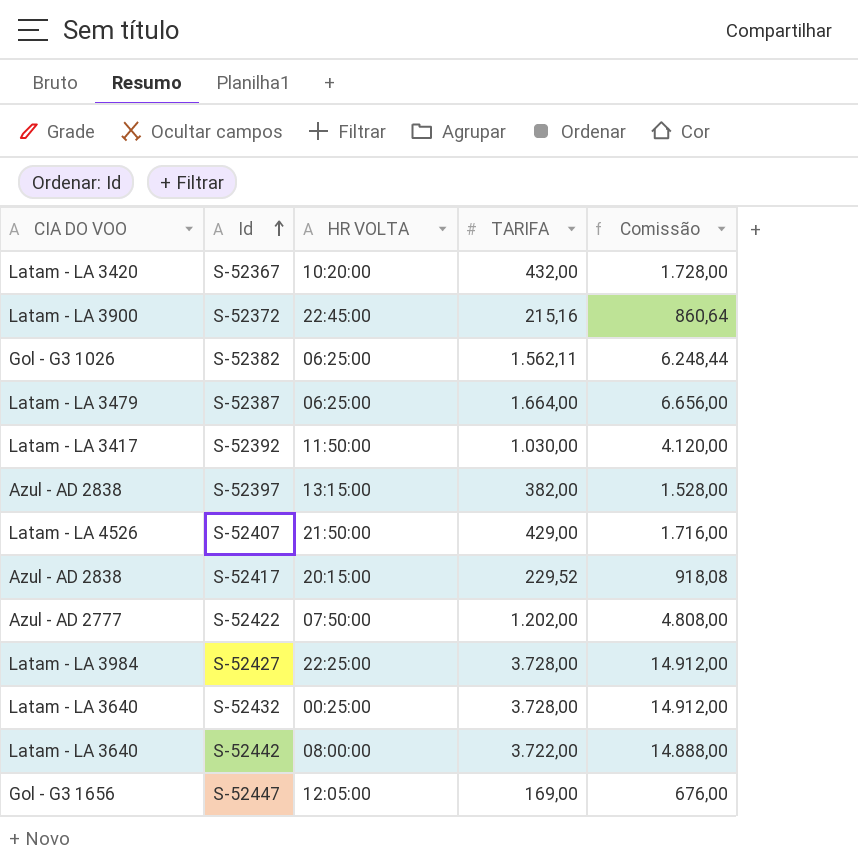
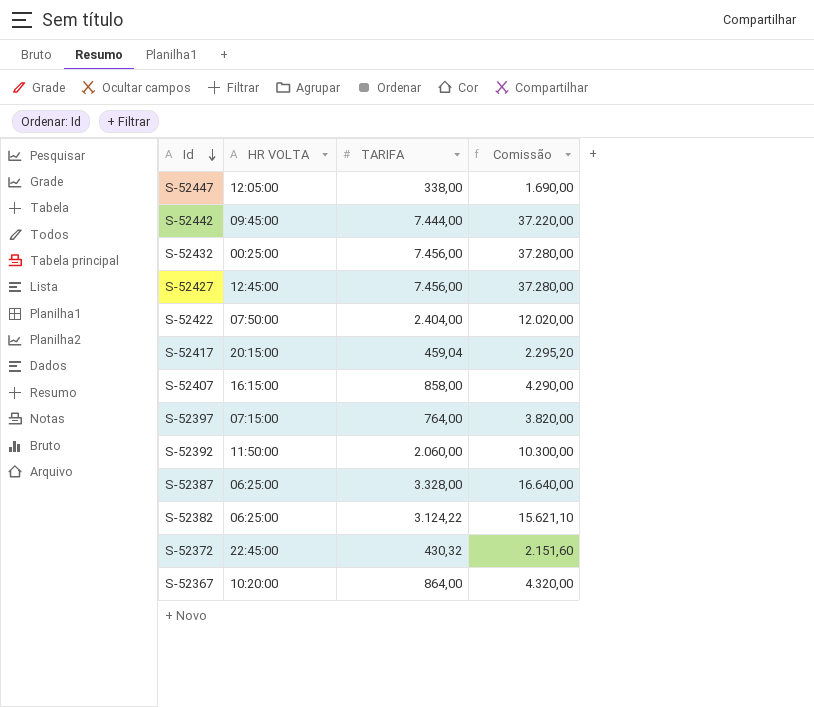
row order: Id ascending -> Id descending
column CIA DO VOO | position: 1 -> none
column Comissão | formula: [TARIFA] * 4 -> [TARIFA] * 5
S-52447 | TARIFA: 169,00 -> 338,00
S-52442 | HR VOLTA: 08:00:00 -> 09:45:00
S-52442 | TARIFA: 3.722,00 -> 7.444,00
S-52432 | TARIFA: 3.728,00 -> 7.456,00
S-52427 | HR VOLTA: 22:25:00 -> 12:45:00
S-52427 | TARIFA: 3.728,00 -> 7.456,00
S-52422 | TARIFA: 1.202,00 -> 2.404,00
S-52417 | TARIFA: 229,52 -> 459,04
S-52407 | HR VOLTA: 21:50:00 -> 16:15:00
S-52407 | TARIFA: 429,00 -> 858,00
S-52397 | HR VOLTA: 13:15:00 -> 07:15:00
S-52397 | TARIFA: 382,00 -> 764,00
S-52392 | TARIFA: 1.030,00 -> 2.060,00
S-52387 | TARIFA: 1.664,00 -> 3.328,00
S-52382 | TARIFA: 1.562,11 -> 3.124,22
S-52372 | TARIFA: 215,16 -> 430,32
S-52367 | TARIFA: 432,00 -> 864,00

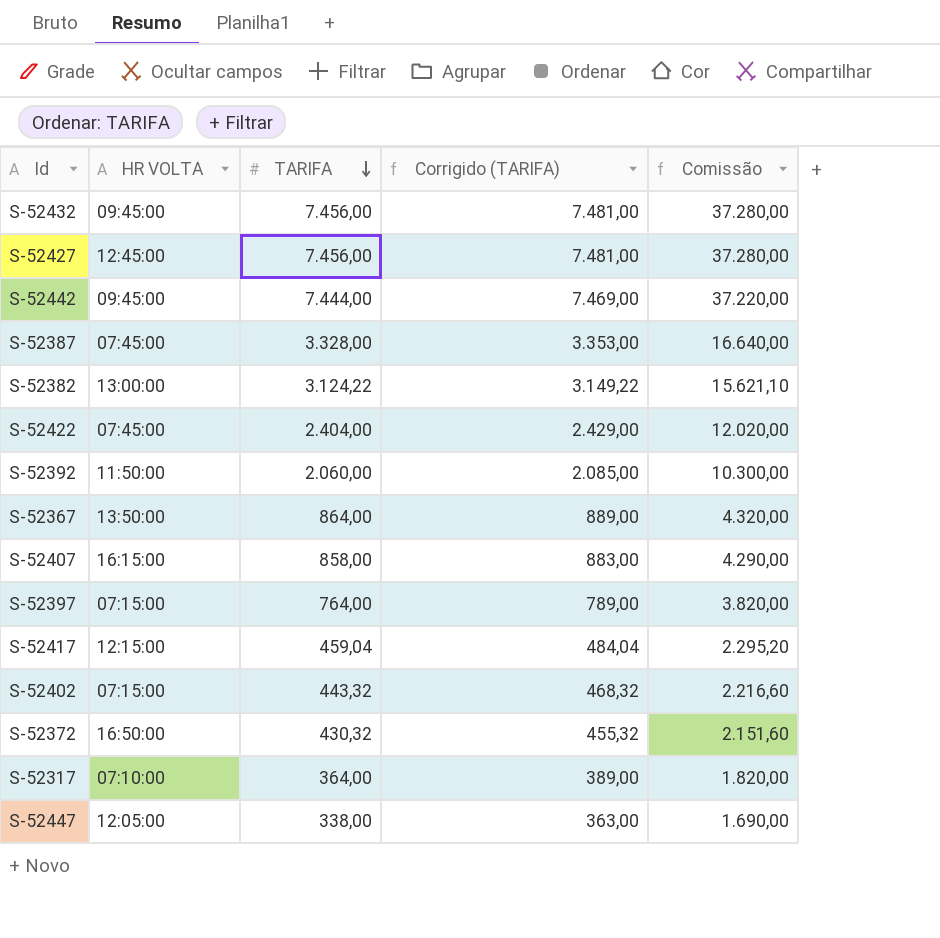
row order: Id descending -> TARIFA descending
column Corrigido (TARIFA) | formula: none -> [TARIFA] + 25
S-52432 | HR VOLTA: 00:25:00 -> 09:45:00
S-52387 | HR VOLTA: 06:25:00 -> 07:45:00
S-52382 | HR VOLTA: 06:25:00 -> 13:00:00
S-52422 | HR VOLTA: 07:50:00 -> 07:45:00
S-52367 | HR VOLTA: 10:20:00 -> 13:50:00
S-52417 | HR VOLTA: 20:15:00 -> 12:15:00
row S-52402: none -> 07:15:00 | 443,32 | 468,32 | 2.216,60
S-52372 | HR VOLTA: 22:45:00 -> 16:50:00
row S-52317: none -> 07:10:00 | 364,00 | 389,00 | 1.820,00

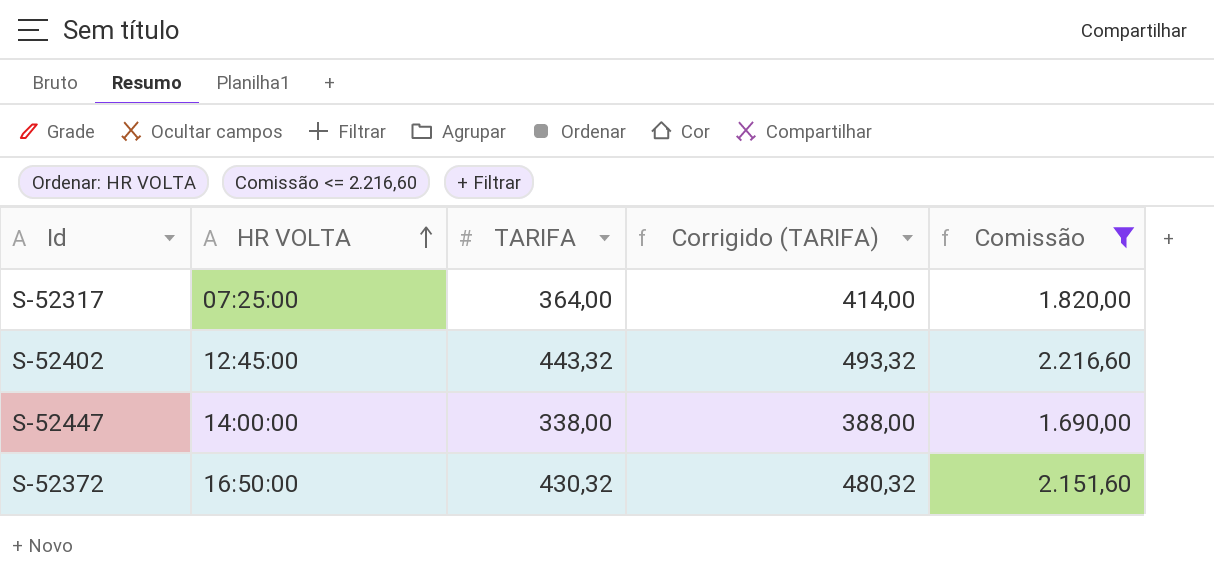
filter: none -> Comissão <= 2.216,60
row order: TARIFA descending -> HR VOLTA ascending
column Corrigido (TARIFA) | formula: [TARIFA] + 25 -> [TARIFA] + 50
S-52317 | HR VOLTA: 07:10:00 -> 07:25:00
S-52402 | HR VOLTA: 07:15:00 -> 12:45:00
S-52447 | HR VOLTA: 12:05:00 -> 14:00:00

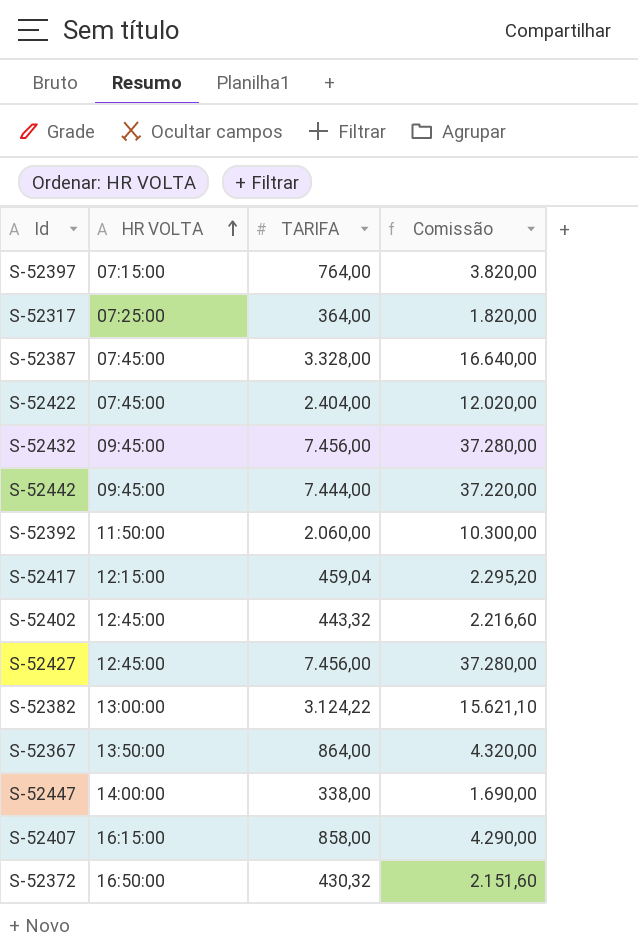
filter: Comissão <= 2.216,60 -> none
column Corrigido (TARIFA) | formula: [TARIFA] + 50 -> none

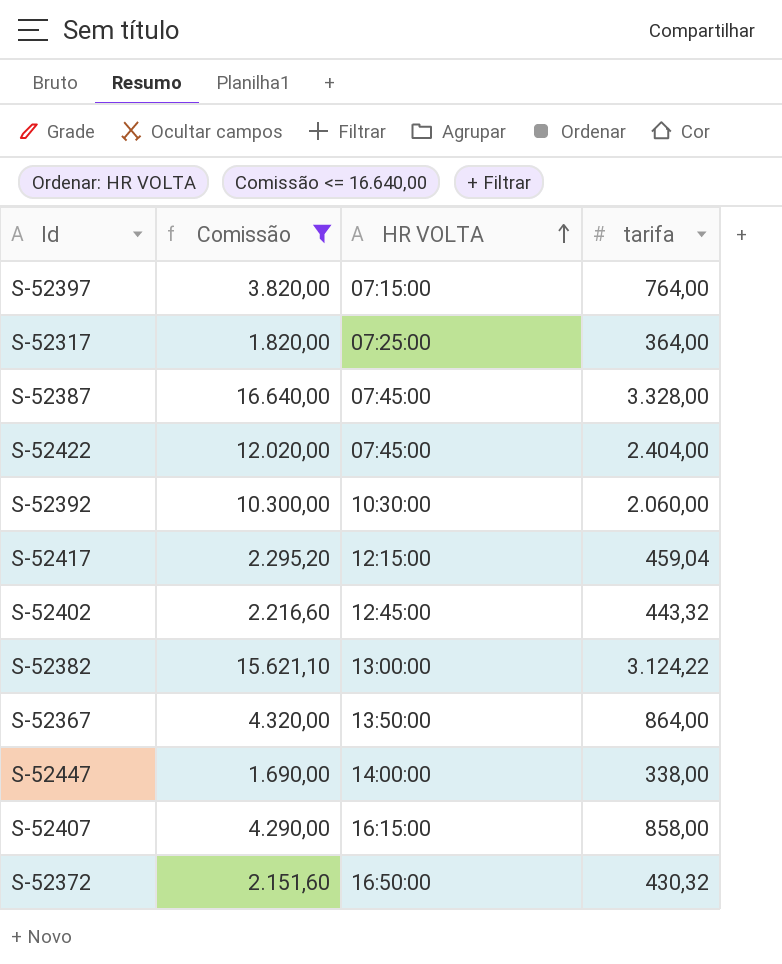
filter: none -> Comissão <= 16.640,00
column Comissão | position: 4 -> 2
column name: TARIFA -> tarifa
S-52392 | HR VOLTA: 11:50:00 -> 10:30:00

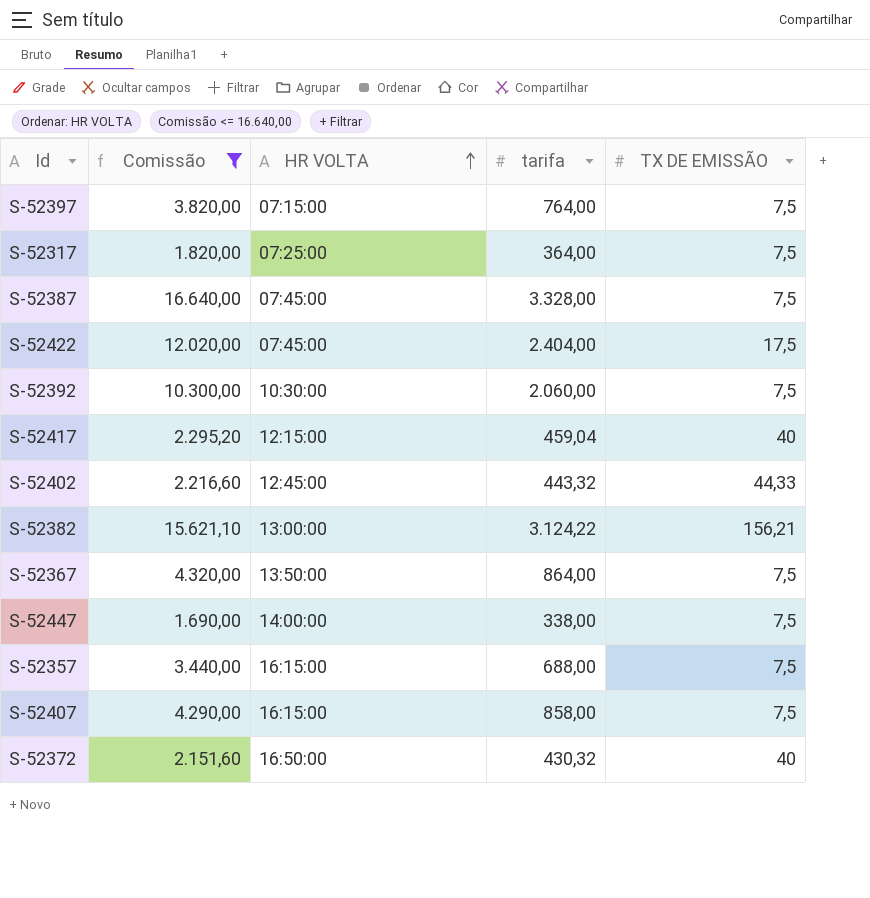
column TX DE EMISSÃO | position: none -> 5
row S-52357: none -> 3.440,00 | 16:15:00 | 688,00 | 7,5

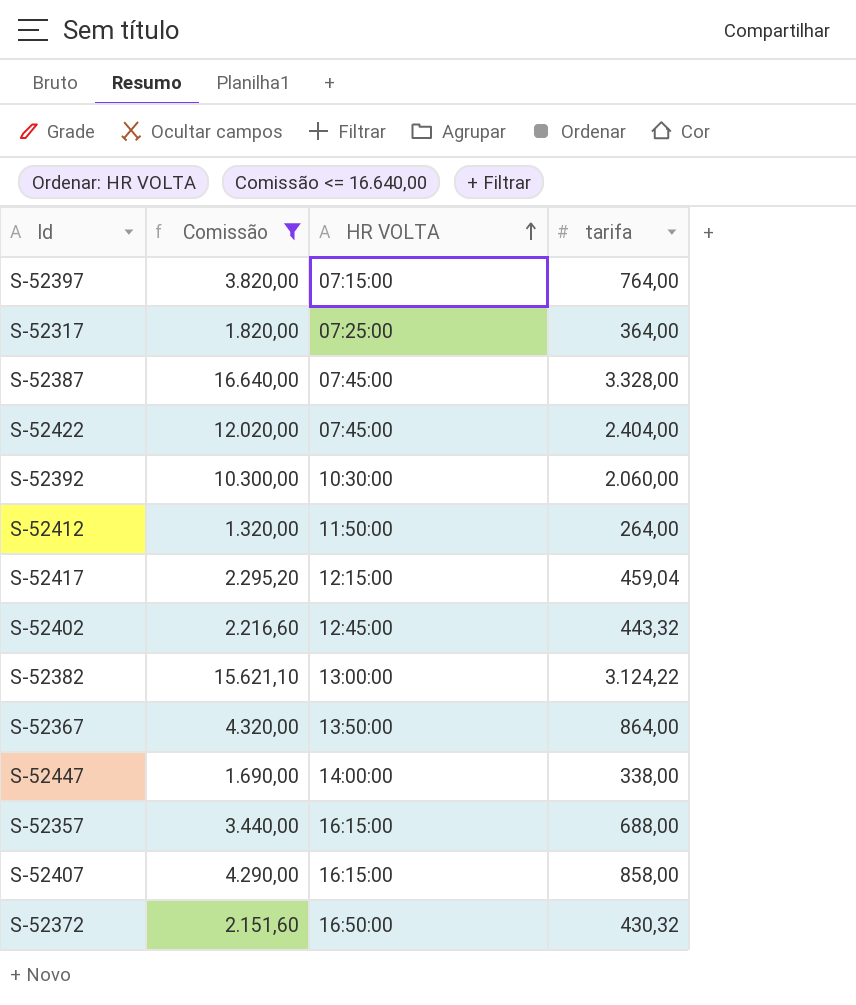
column TX DE EMISSÃO | position: 5 -> none
row S-52412: none -> 1.320,00 | 11:50:00 | 264,00

